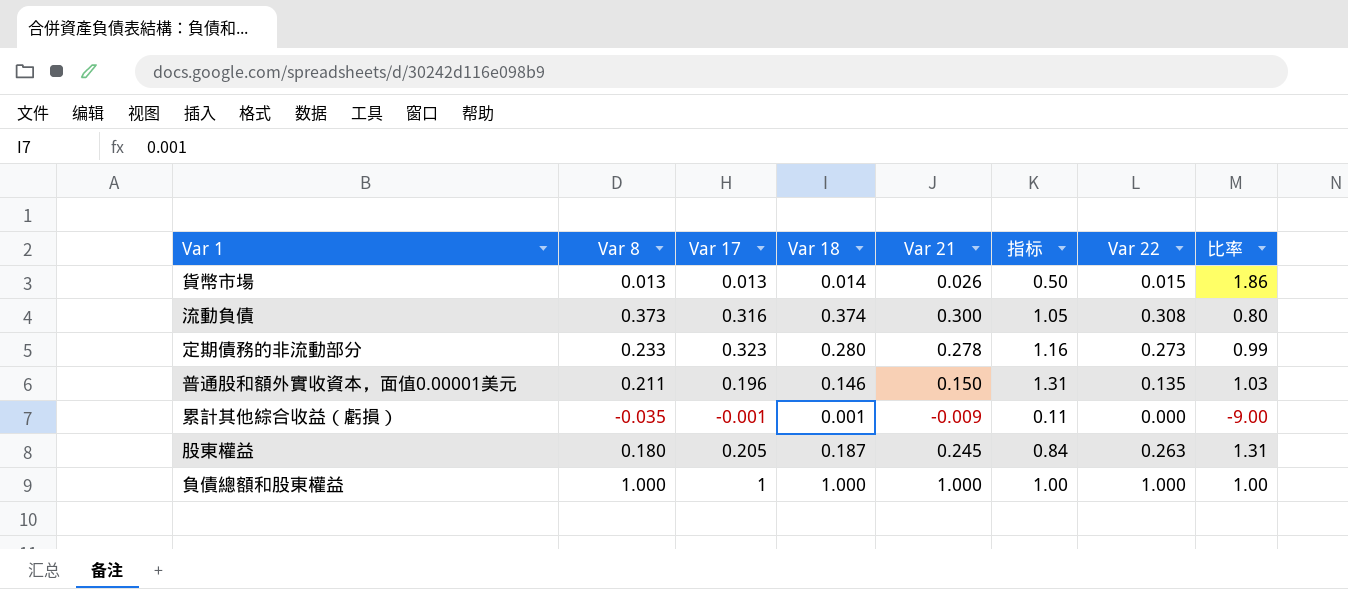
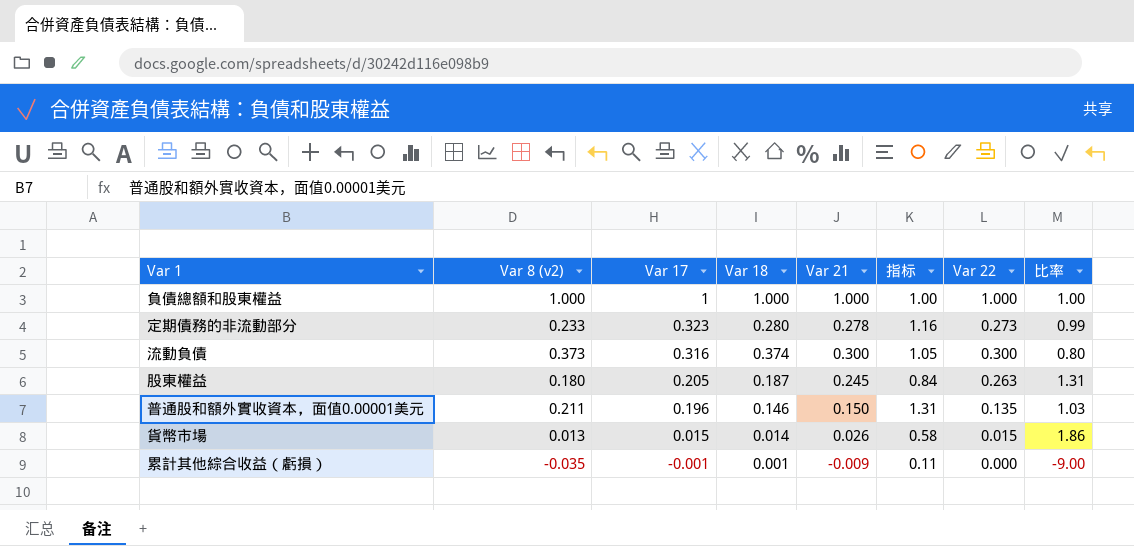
row order: none -> Var 17 descending
column name: Var 8 -> Var 8 (v2)
流動負債 | Var 22: 0.308 -> 0.300
貨幣市場 | Var 17: 0.013 -> 0.015
貨幣市場 | 指标: 0.50 -> 0.58

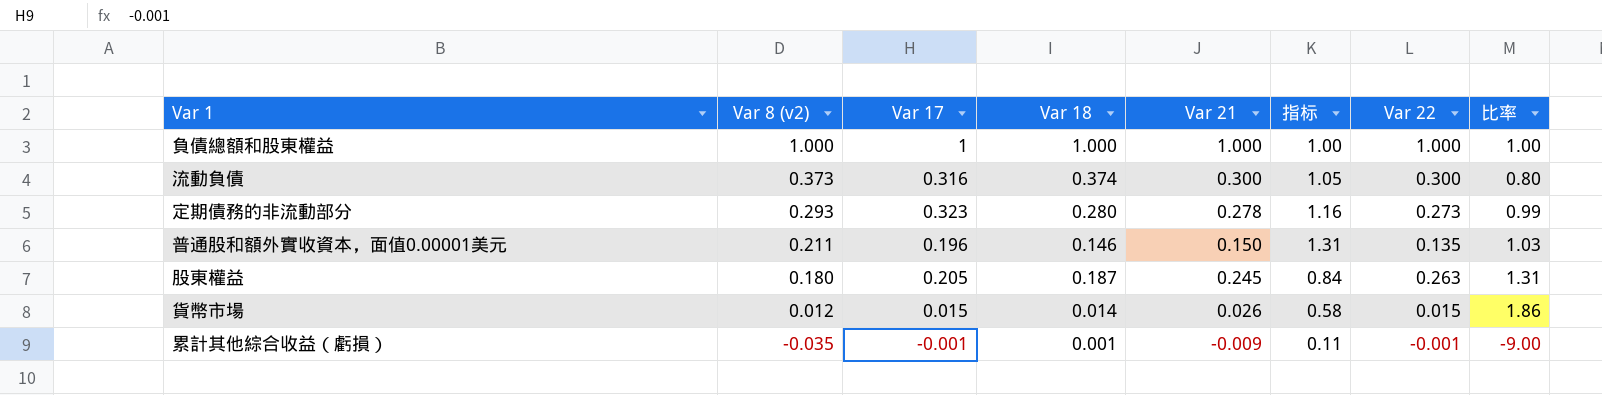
row order: Var 17 descending -> Var 8 (v2) descending
定期債務的非流動部分 | Var 8 (v2): 0.233 -> 0.293
貨幣市場 | Var 8 (v2): 0.013 -> 0.012
累計其他綜合收益（虧損） | Var 22: 0.000 -> -0.001

